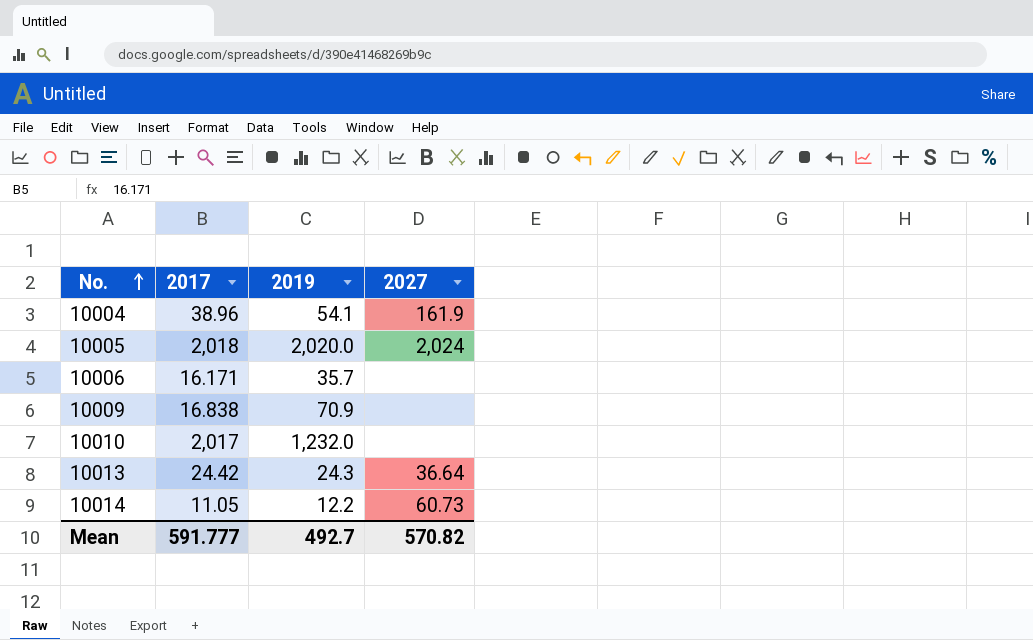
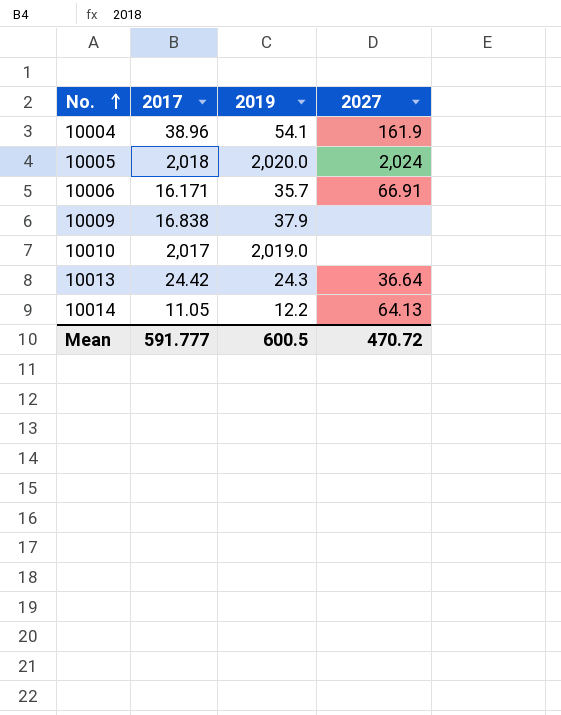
10006 | 2027: none -> 66.91
10009 | 2019: 70.9 -> 37.9
10010 | 2019: 1,232.0 -> 2,019.0
10014 | 2027: 60.73 -> 64.13
Mean | 2019: 492.7 -> 600.5
Mean | 2027: 570.82 -> 470.72

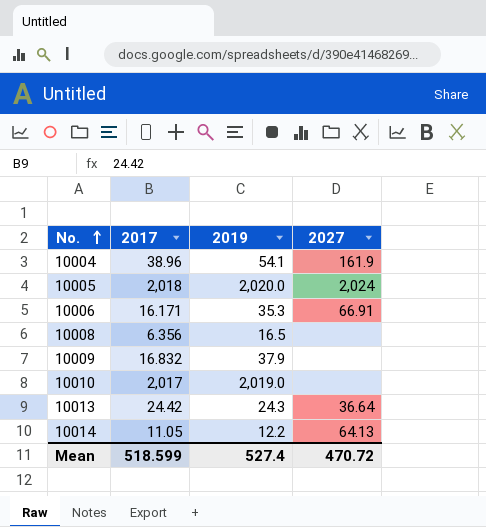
10006 | 2019: 35.7 -> 35.3
row 10008: none -> 6.356 | 16.5 | none
10009 | 2017: 16.838 -> 16.832
Mean | 2017: 591.777 -> 518.599
Mean | 2019: 600.5 -> 527.4

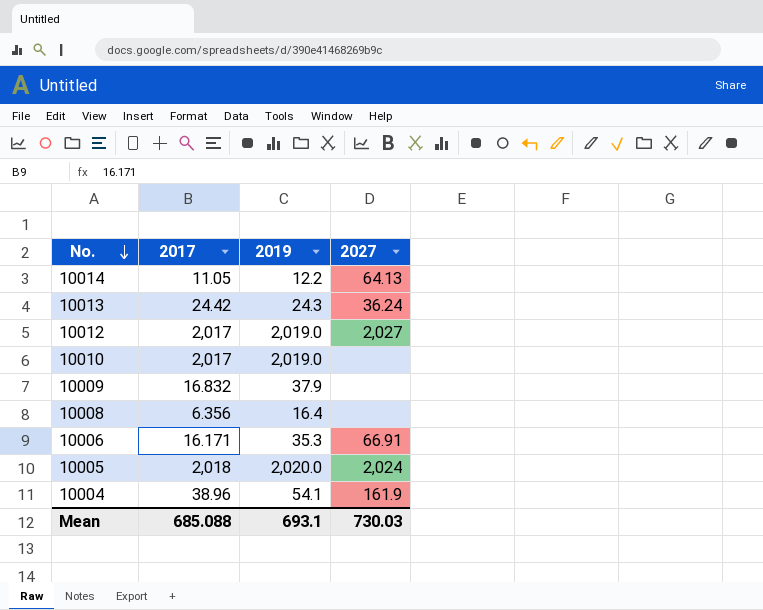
row order: No. ascending -> No. descending
10013 | 2027: 36.64 -> 36.24
row 10012: none -> 2,017 | 2,019.0 | 2,027
10008 | 2019: 16.5 -> 16.4
Mean | 2017: 518.599 -> 685.088
Mean | 2019: 527.4 -> 693.1
Mean | 2027: 470.72 -> 730.03

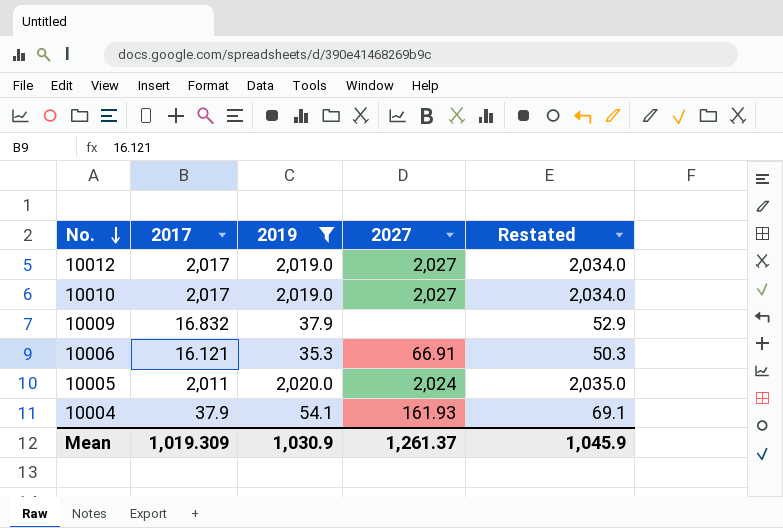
filter: none -> 2019 >= 35.3
column Restated | formula: none -> [2019] + 15
10010 | 2027: none -> 2,027
10006 | 2017: 16.171 -> 16.121
10005 | 2017: 2,018 -> 2,011
10004 | 2017: 38.96 -> 37.9
10004 | 2027: 161.9 -> 161.93
Mean | 2017: 685.088 -> 1,019.309
Mean | 2019: 693.1 -> 1,030.9
Mean | 2027: 730.03 -> 1,261.37

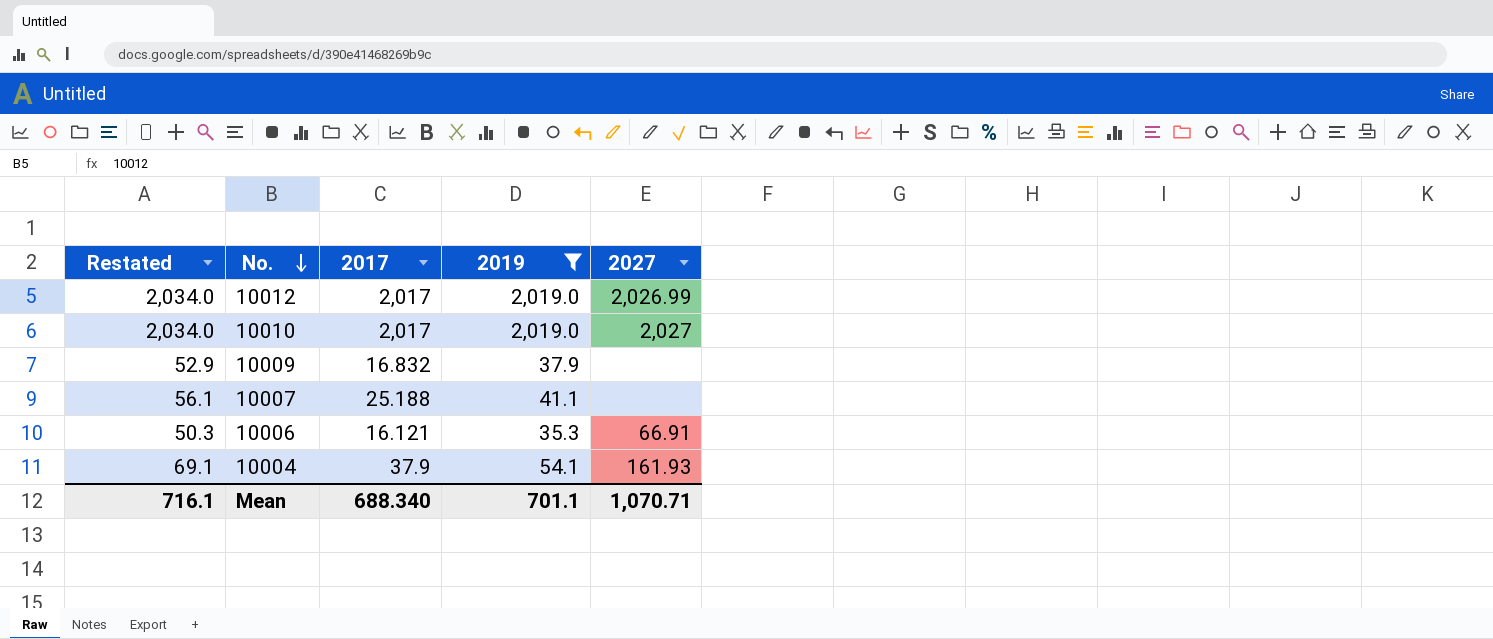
column Restated | position: 5 -> 1
row 10005: 2,011 | 2,020.0 | 2,024 | 2,035.0 -> none
10012 | 2027: 2,027 -> 2,026.99
row 10007: none -> 56.1 | 25.188 | 41.1 | none
Mean | Restated: 1,045.9 -> 716.1
Mean | 2017: 1,019.309 -> 688.340
Mean | 2019: 1,030.9 -> 701.1
Mean | 2027: 1,261.37 -> 1,070.71

